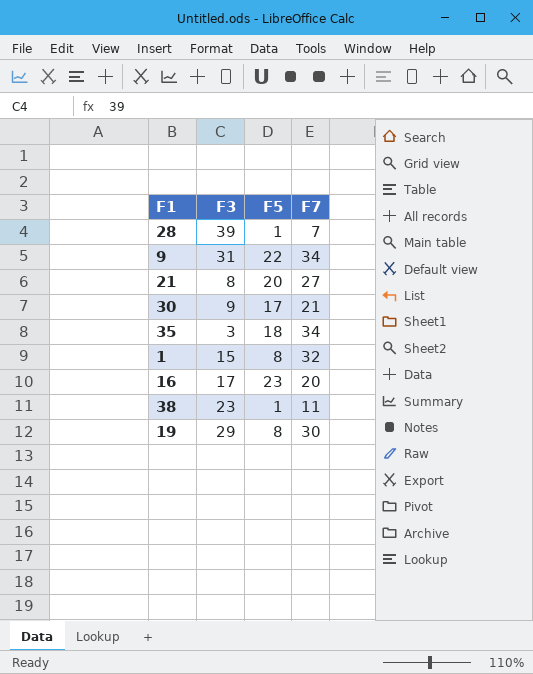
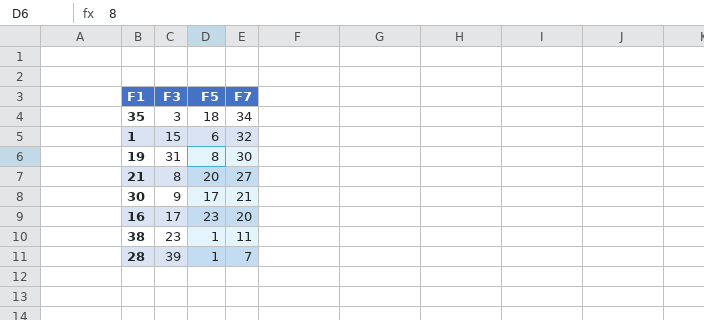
row order: none -> F7 descending
row 9: 31 | 22 | 34 -> none
1 | F5: 8 -> 6
19 | F3: 29 -> 31

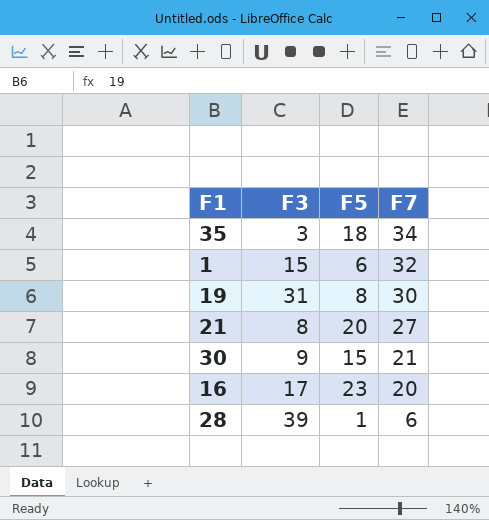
row 38: 23 | 1 | 11 -> none
30 | F5: 17 -> 15
28 | F7: 7 -> 6

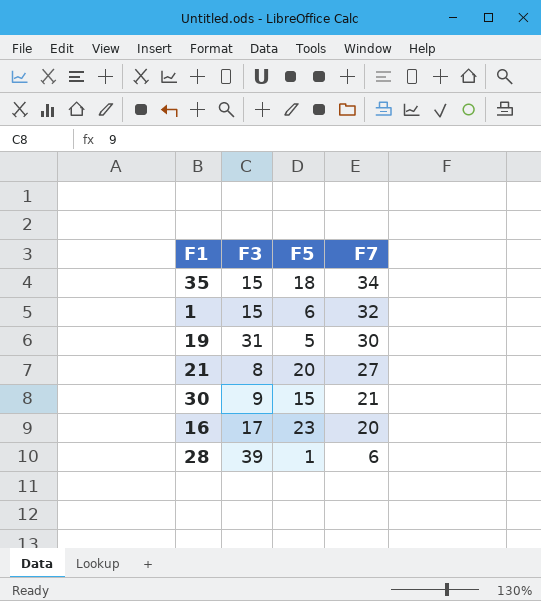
35 | F3: 3 -> 15
19 | F5: 8 -> 5

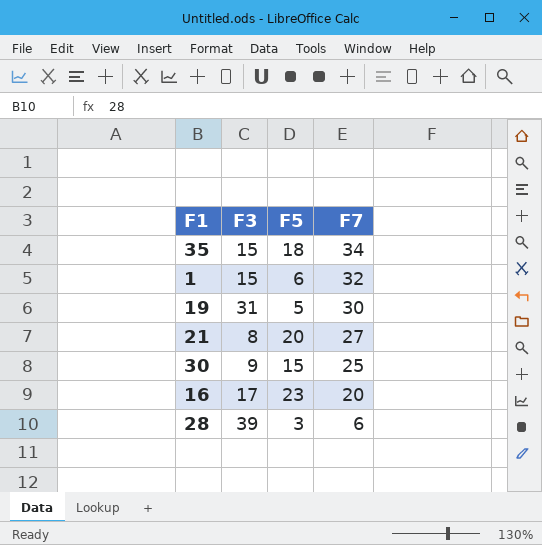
30 | F7: 21 -> 25
28 | F5: 1 -> 3

